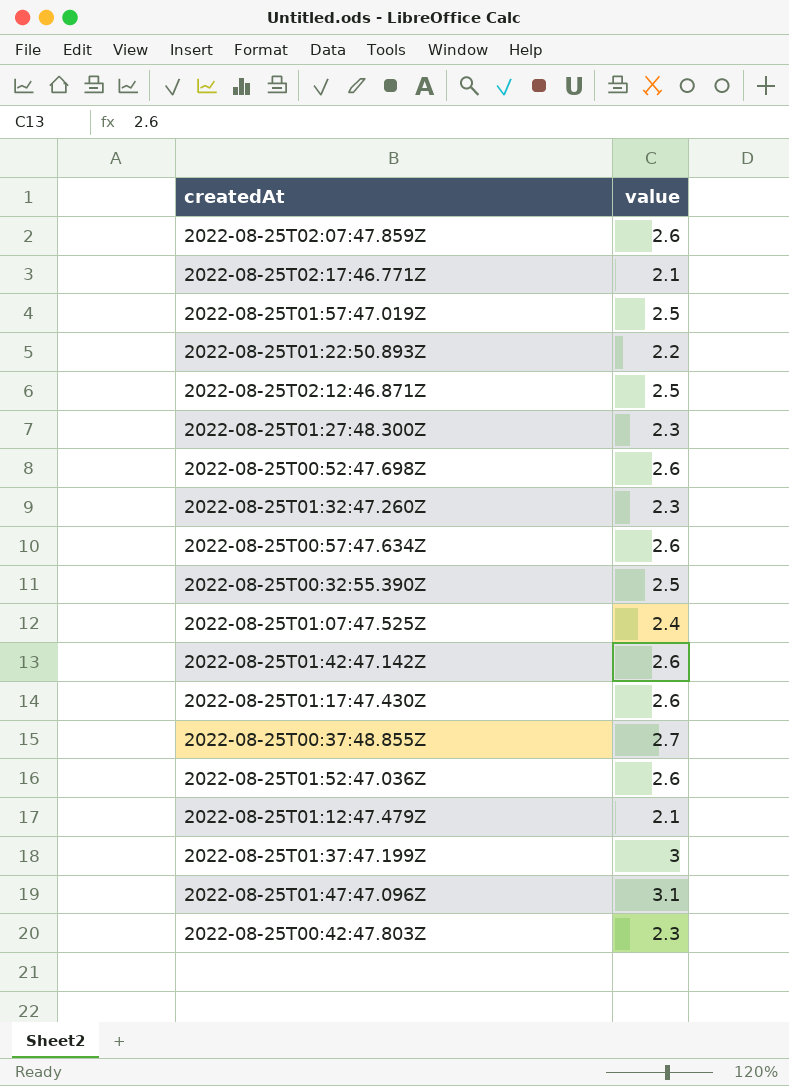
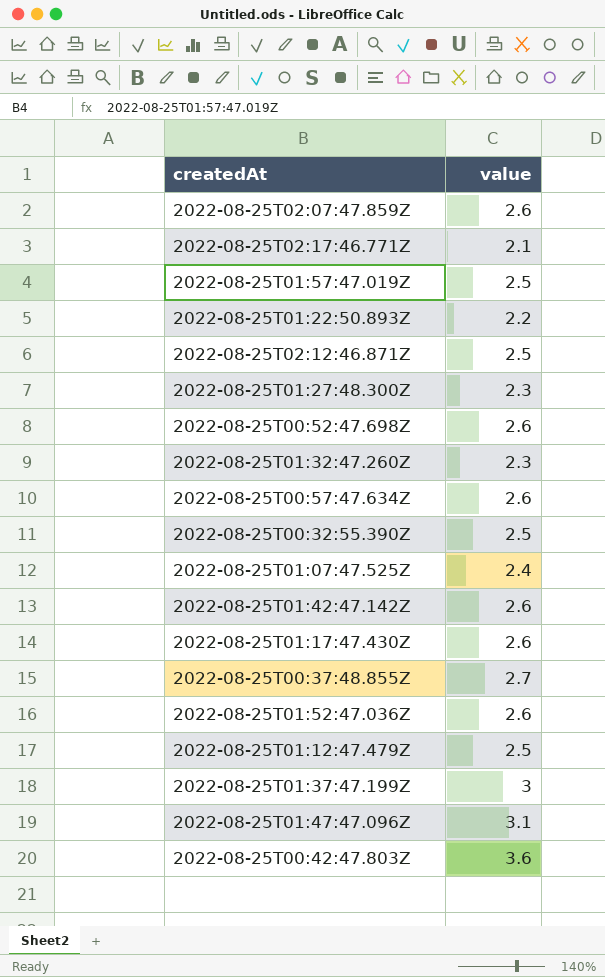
2022-08-25T01:12:47.479Z | value: 2.1 -> 2.5
2022-08-25T00:42:47.803Z | value: 2.3 -> 3.6

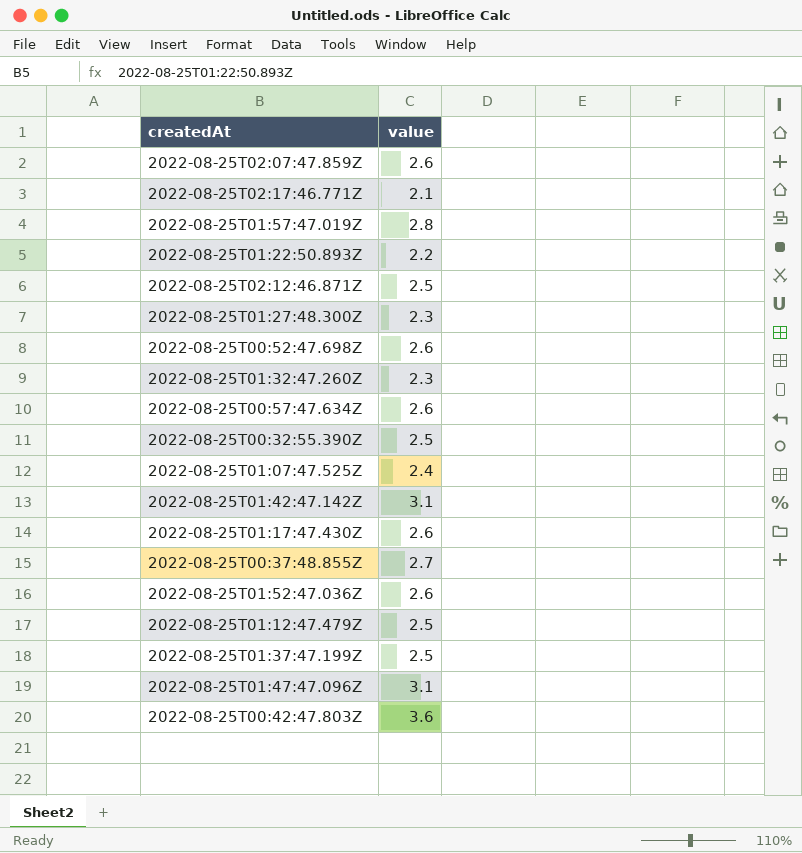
2022-08-25T01:57:47.019Z | value: 2.5 -> 2.8
2022-08-25T01:42:47.142Z | value: 2.6 -> 3.1
2022-08-25T01:37:47.199Z | value: 3 -> 2.5

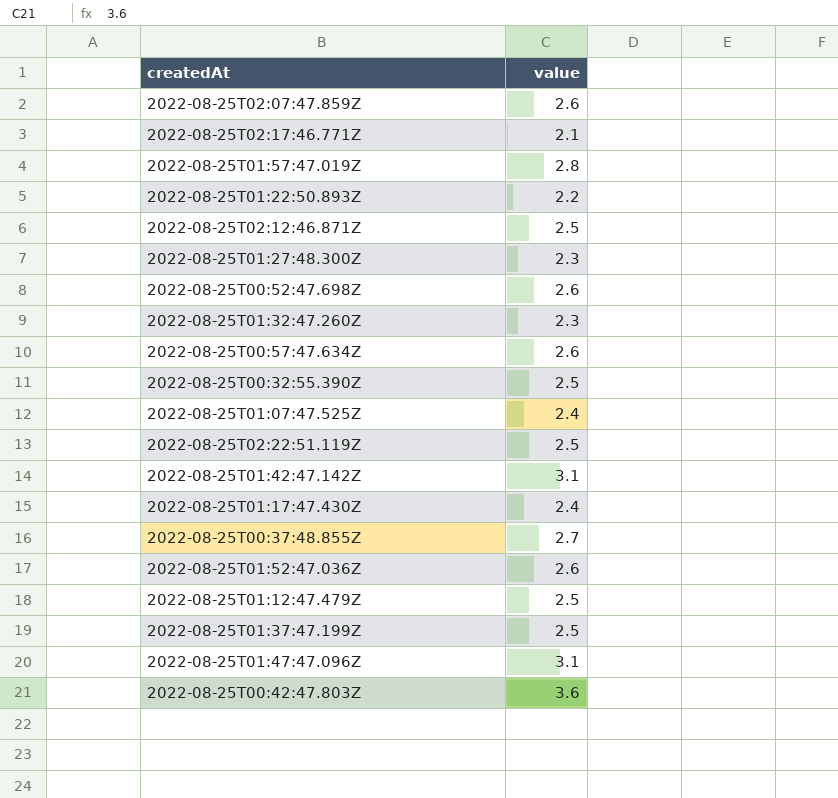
row 2022-08-25T02:22:51.119Z: none -> 2.5
2022-08-25T01:17:47.430Z | value: 2.6 -> 2.4

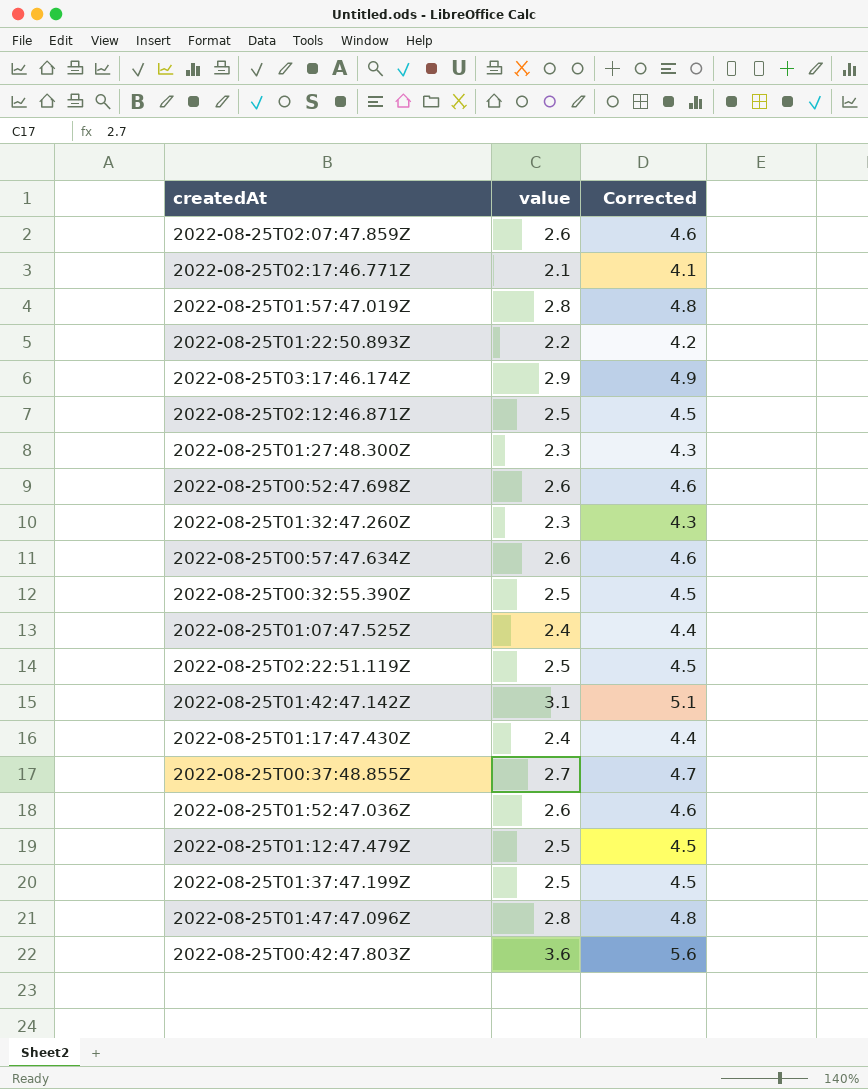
column Corrected | formula: none -> [value] + 2
row 2022-08-25T03:17:46.174Z: none -> 2.9 | 4.9
2022-08-25T01:47:47.096Z | value: 3.1 -> 2.8

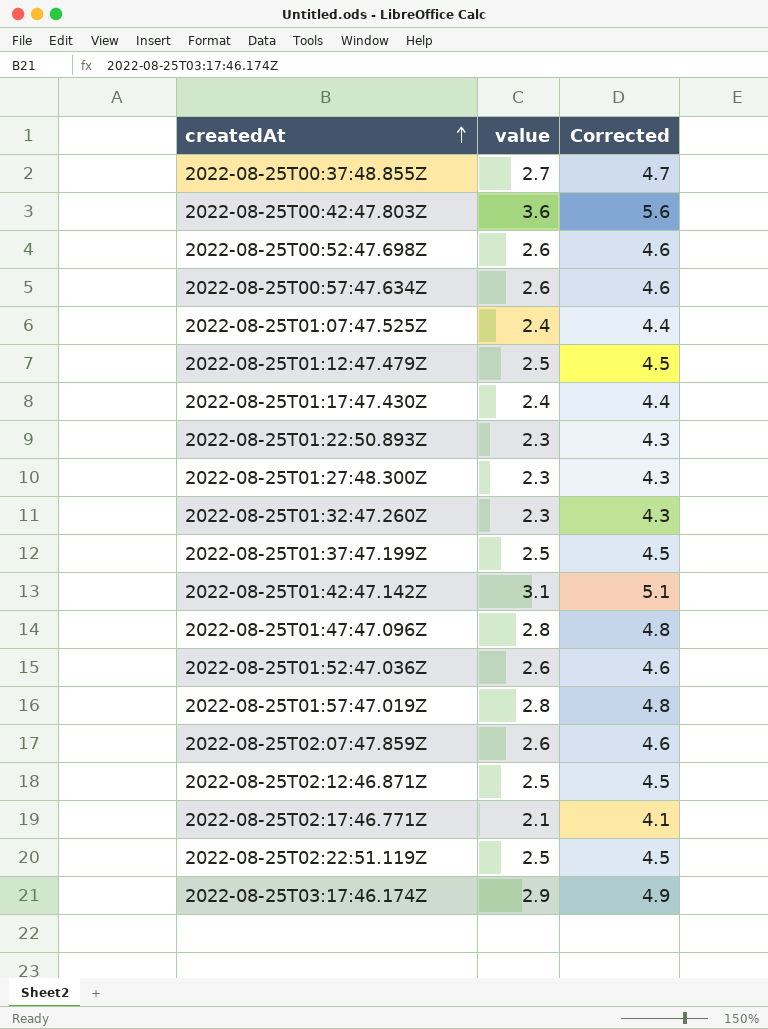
row order: none -> createdAt ascending
row 2022-08-25T00:32:55.390Z: 2.5 | 4.5 -> none
2022-08-25T01:22:50.893Z | value: 2.2 -> 2.3
2022-08-25T01:22:50.893Z | Corrected: 4.2 -> 4.3

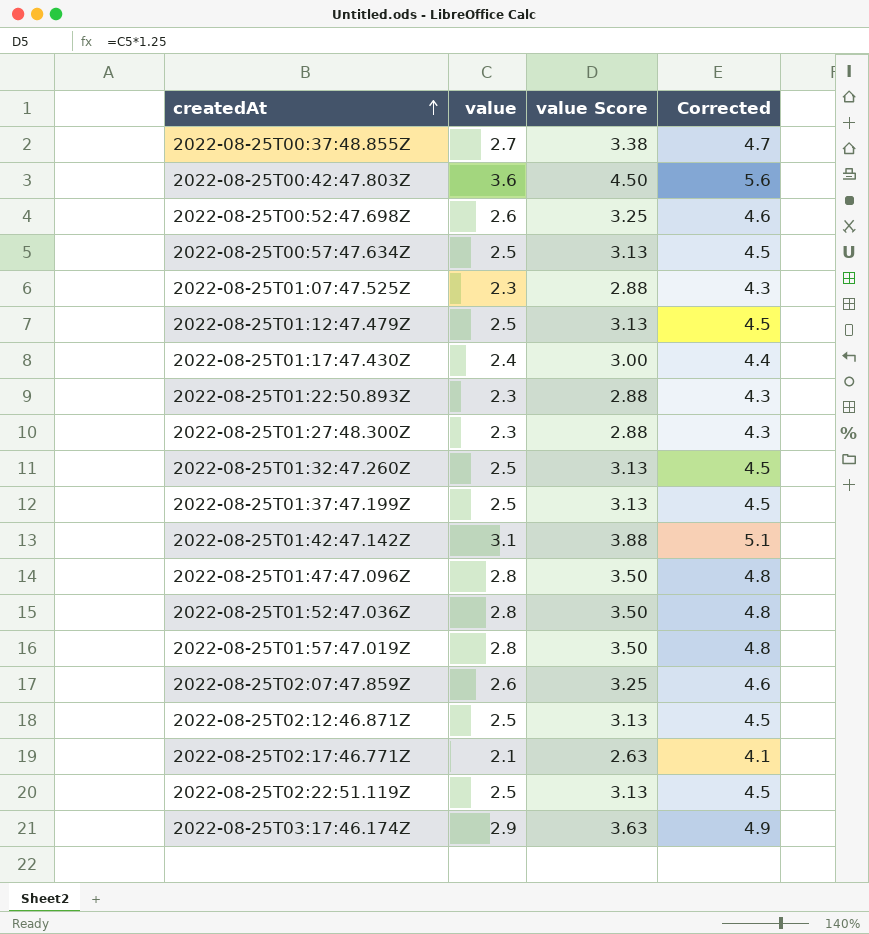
column value Score | formula: none -> [value] * 1.25
2022-08-25T00:57:47.634Z | value: 2.6 -> 2.5
2022-08-25T00:57:47.634Z | Corrected: 4.6 -> 4.5
2022-08-25T01:07:47.525Z | value: 2.4 -> 2.3
2022-08-25T01:07:47.525Z | Corrected: 4.4 -> 4.3
2022-08-25T01:32:47.260Z | value: 2.3 -> 2.5
2022-08-25T01:32:47.260Z | Corrected: 4.3 -> 4.5
2022-08-25T01:52:47.036Z | value: 2.6 -> 2.8
2022-08-25T01:52:47.036Z | Corrected: 4.6 -> 4.8

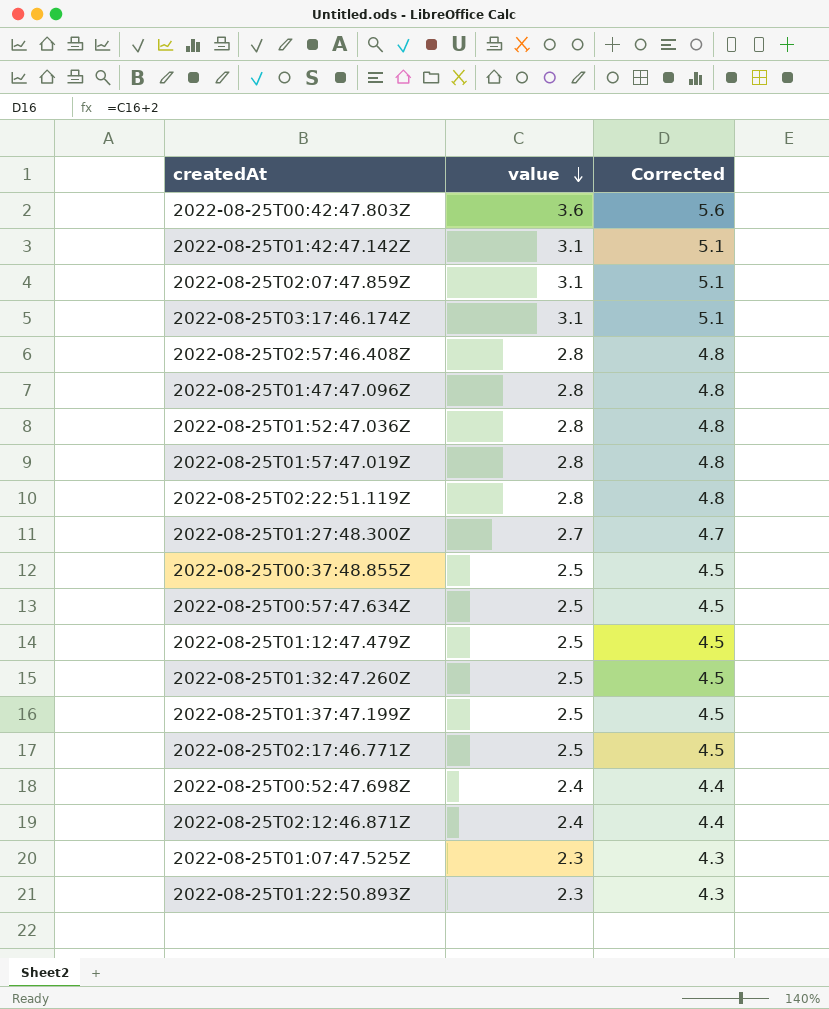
row order: createdAt ascending -> value descending
column value Score | formula: [value] * 1.25 -> none
row 2022-08-25T01:17:47.430Z: 2.4 | 3.00 | 4.4 -> none
2022-08-25T02:07:47.859Z | value: 2.6 -> 3.1
2022-08-25T02:07:47.859Z | Corrected: 4.6 -> 5.1
2022-08-25T03:17:46.174Z | value: 2.9 -> 3.1
2022-08-25T03:17:46.174Z | Corrected: 4.9 -> 5.1
row 2022-08-25T02:57:46.408Z: none -> 2.8 | 4.8
2022-08-25T02:22:51.119Z | value: 2.5 -> 2.8
2022-08-25T02:22:51.119Z | Corrected: 4.5 -> 4.8
2022-08-25T01:27:48.300Z | value: 2.3 -> 2.7
2022-08-25T01:27:48.300Z | Corrected: 4.3 -> 4.7
2022-08-25T00:37:48.855Z | value: 2.7 -> 2.5
2022-08-25T00:37:48.855Z | Corrected: 4.7 -> 4.5
2022-08-25T02:17:46.771Z | value: 2.1 -> 2.5
2022-08-25T02:17:46.771Z | Corrected: 4.1 -> 4.5
2022-08-25T00:52:47.698Z | value: 2.6 -> 2.4
2022-08-25T00:52:47.698Z | Corrected: 4.6 -> 4.4
2022-08-25T02:12:46.871Z | value: 2.5 -> 2.4
2022-08-25T02:12:46.871Z | Corrected: 4.5 -> 4.4

